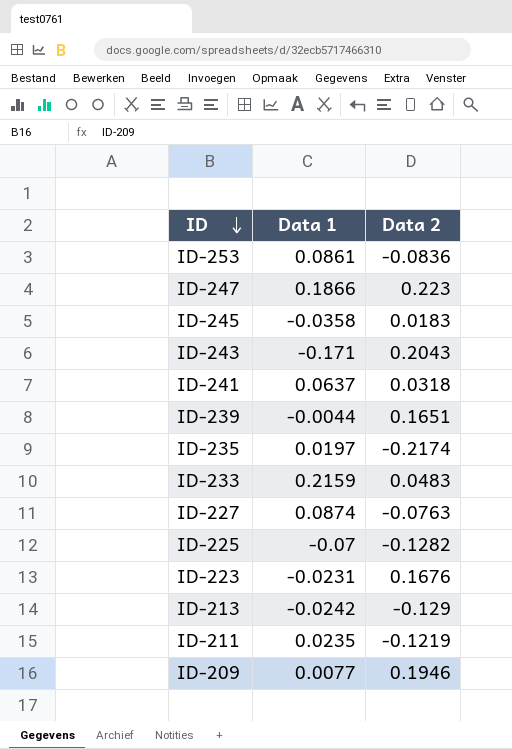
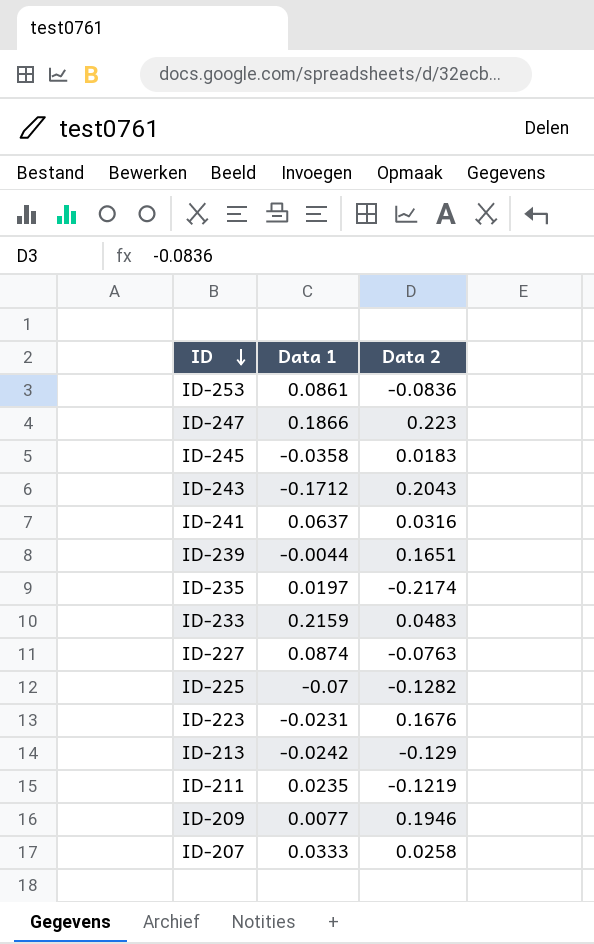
ID-243 | Data 1: -0.171 -> -0.1712
ID-241 | Data 2: 0.0318 -> 0.0316
row ID-207: none -> 0.0333 | 0.0258

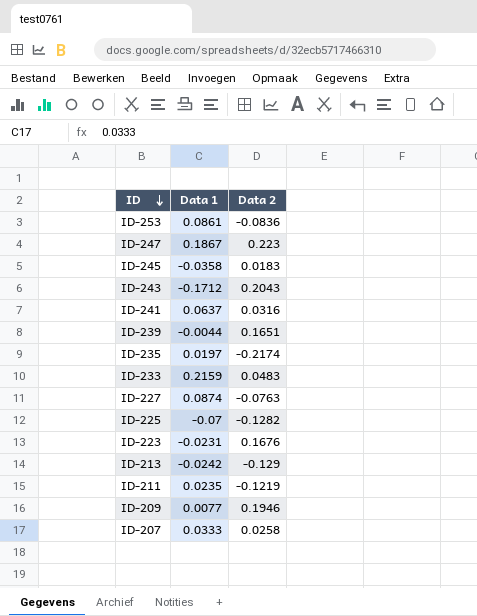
ID-247 | Data 1: 0.1866 -> 0.1867

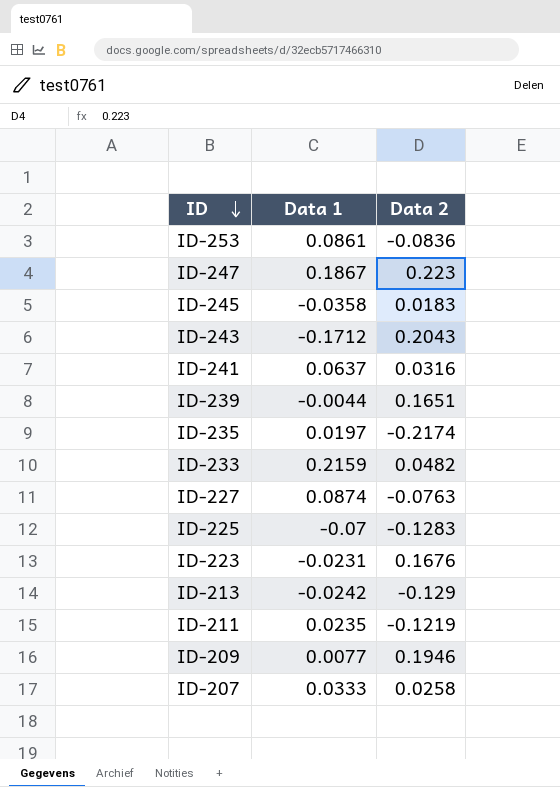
ID-233 | Data 2: 0.0483 -> 0.0482
ID-225 | Data 2: -0.1282 -> -0.1283

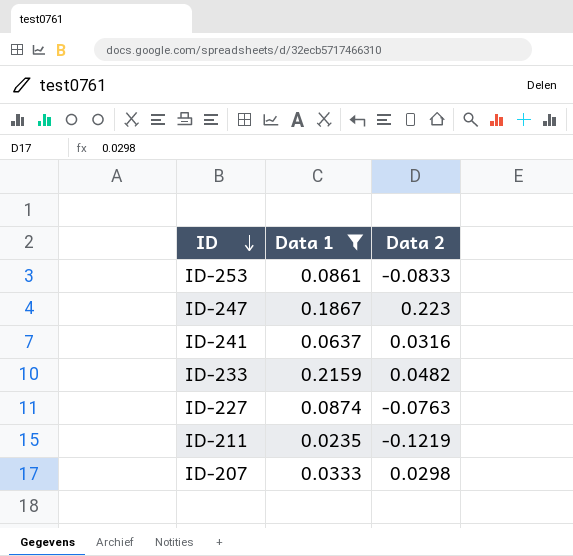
filter: none -> Data 1 >= 0.0235
ID-253 | Data 2: -0.0836 -> -0.0833
ID-207 | Data 2: 0.0258 -> 0.0298

